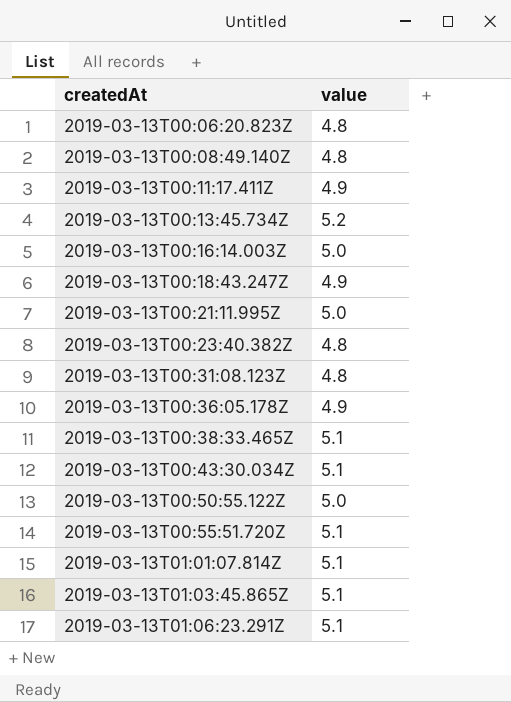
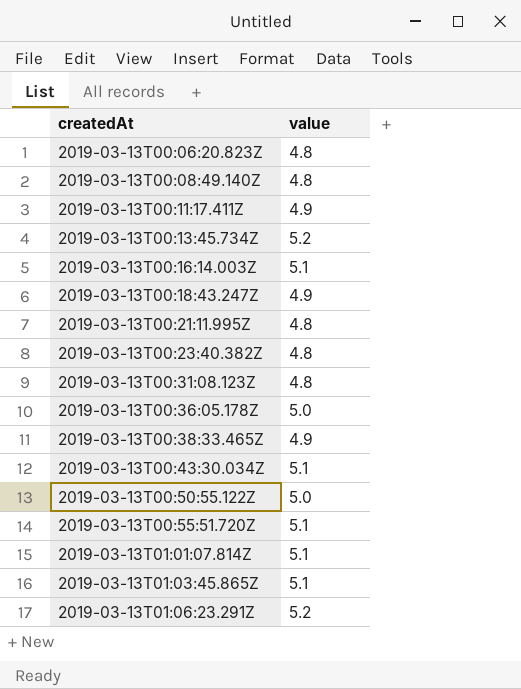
2019-03-13T00:16:14.003Z | value: 5.0 -> 5.1
2019-03-13T00:21:11.995Z | value: 5.0 -> 4.8
2019-03-13T00:36:05.178Z | value: 4.9 -> 5.0
2019-03-13T00:38:33.465Z | value: 5.1 -> 4.9
2019-03-13T01:06:23.291Z | value: 5.1 -> 5.2

